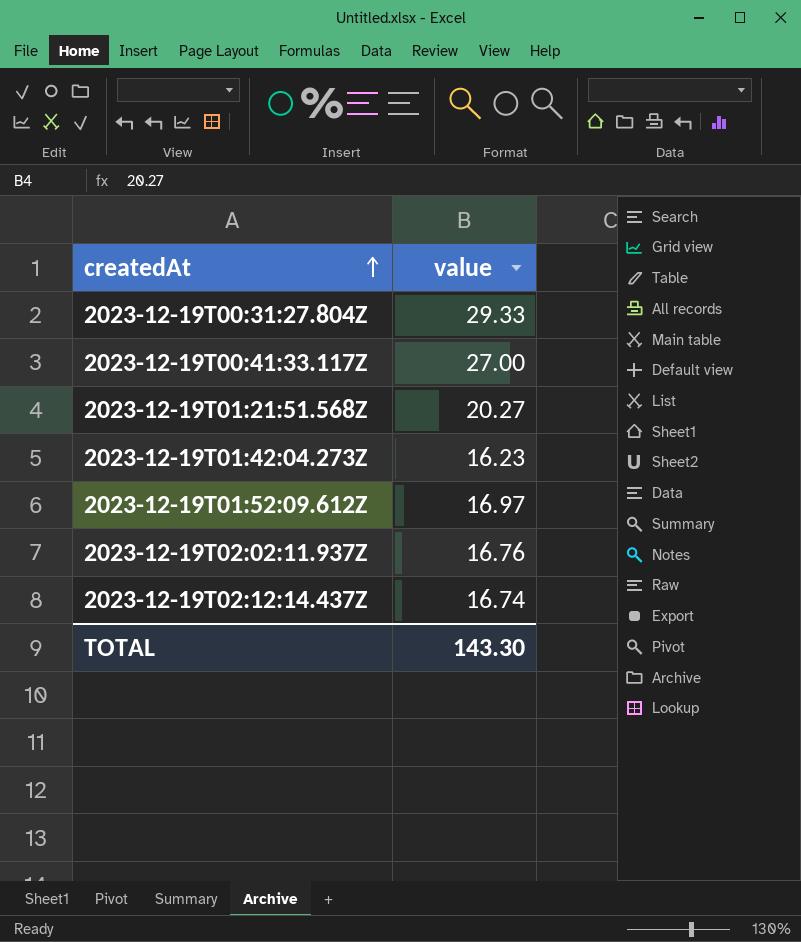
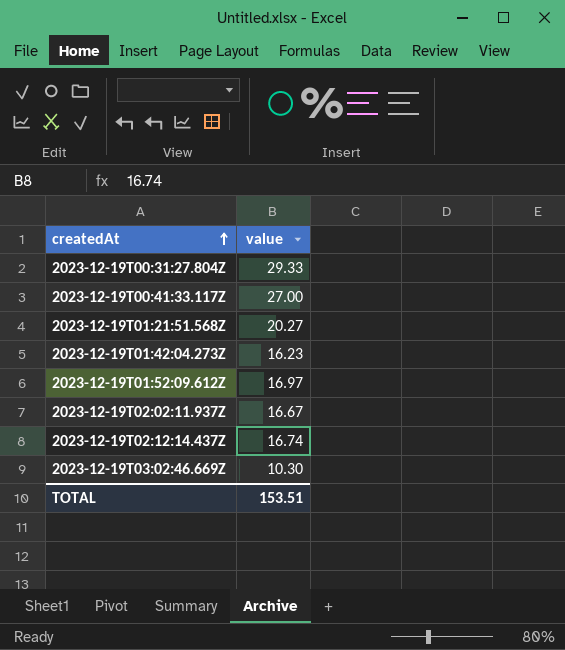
2023-12-19T02:02:11.937Z | value: 16.76 -> 16.67
row 2023-12-19T03:02:46.669Z: none -> 10.30
TOTAL | value: 143.30 -> 153.51

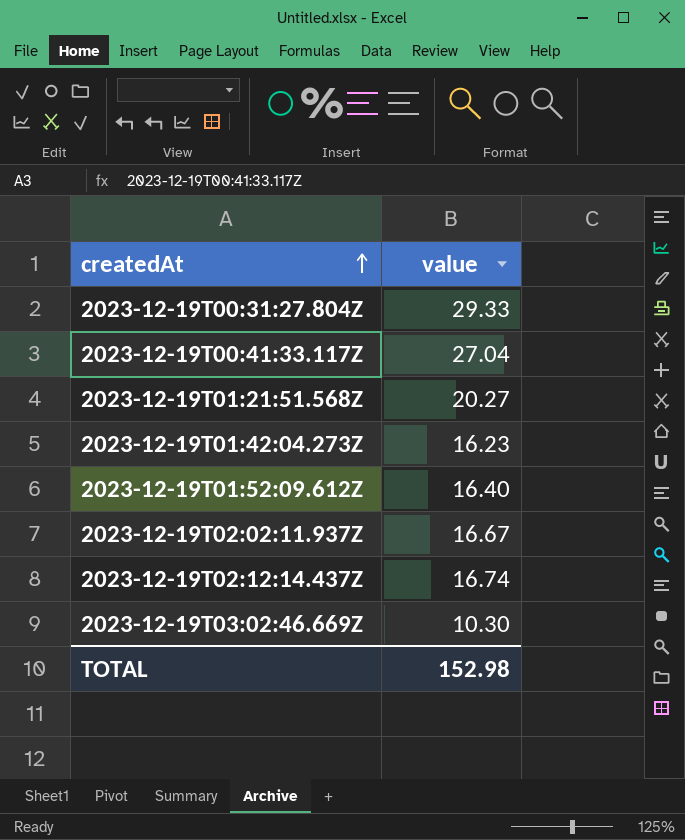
2023-12-19T00:41:33.117Z | value: 27.00 -> 27.04
2023-12-19T01:52:09.612Z | value: 16.97 -> 16.40
TOTAL | value: 153.51 -> 152.98

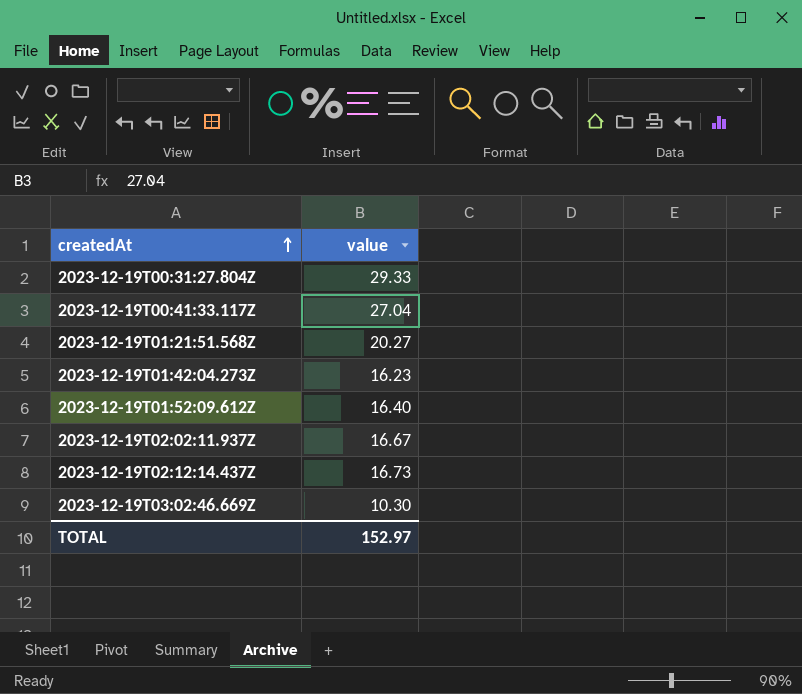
2023-12-19T02:12:14.437Z | value: 16.74 -> 16.73
TOTAL | value: 152.98 -> 152.97

